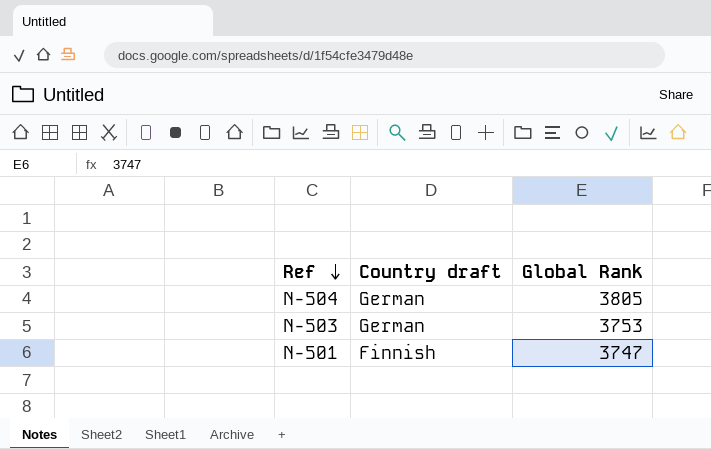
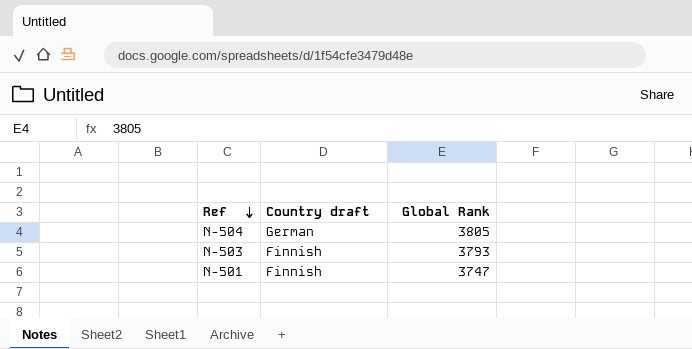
N-503 | Country draft: German -> Finnish
N-503 | Global Rank: 3753 -> 3793

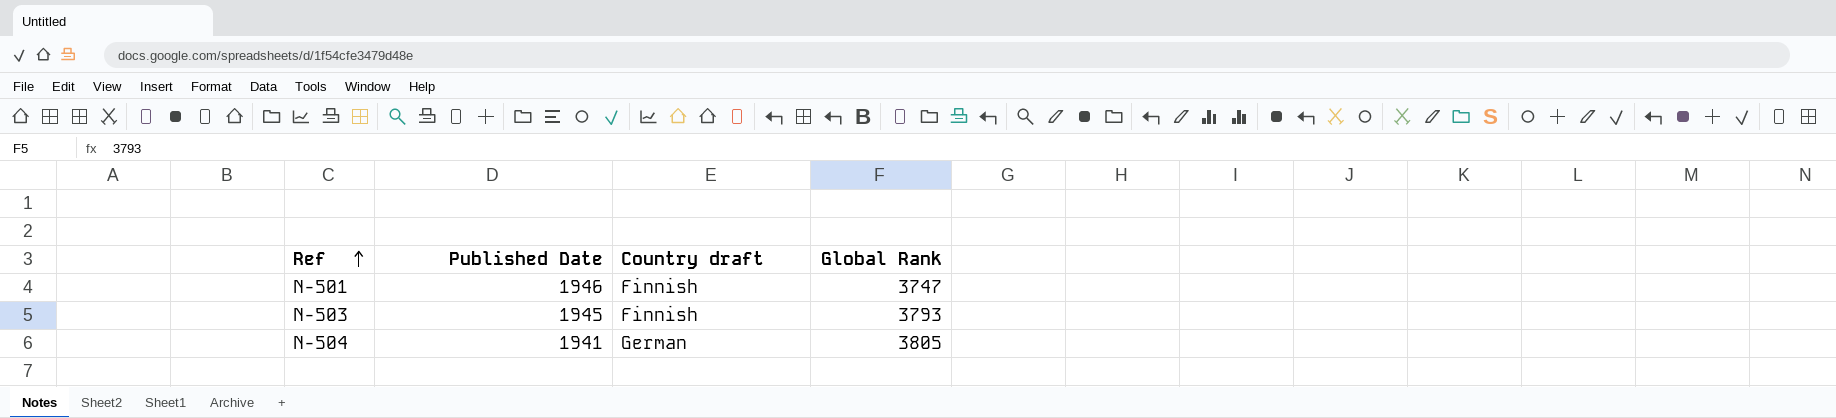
row order: Ref descending -> Ref ascending
column Published Date | position: none -> 2

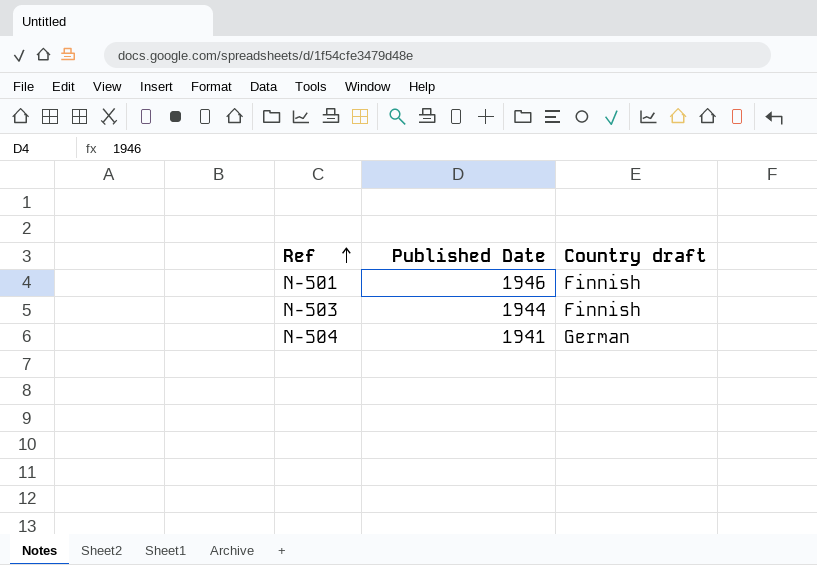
column Global Rank | position: 4 -> none
N-503 | Published Date: 1945 -> 1944

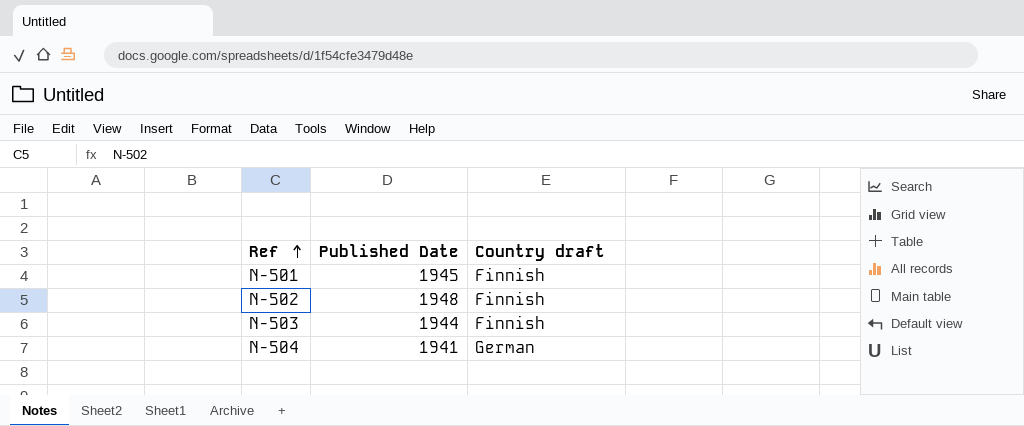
N-501 | Published Date: 1946 -> 1945
row N-502: none -> 1948 | Finnish

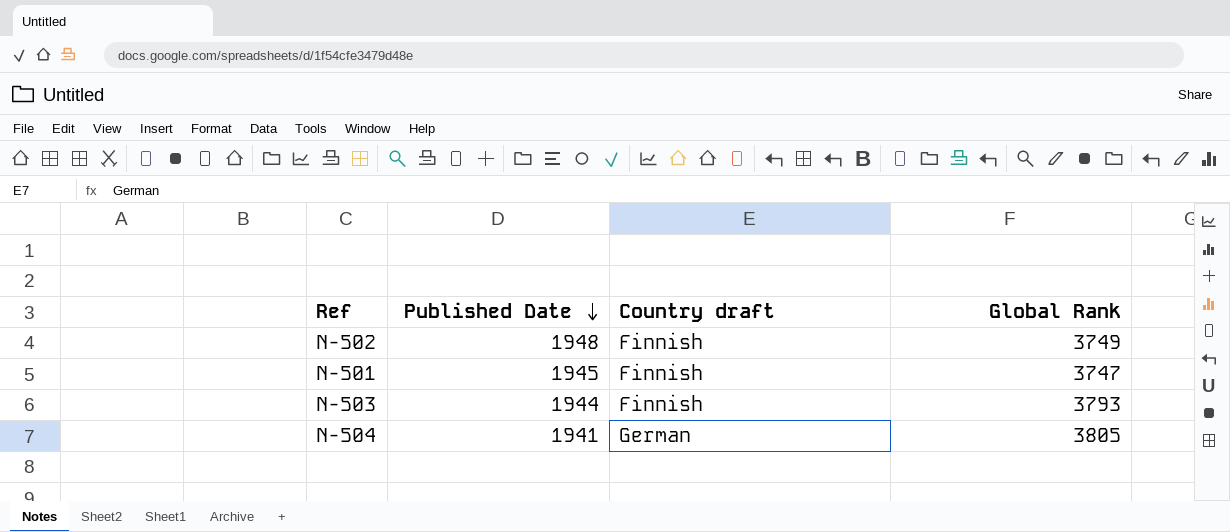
row order: Ref ascending -> Published Date descending
column Global Rank | position: none -> 4

